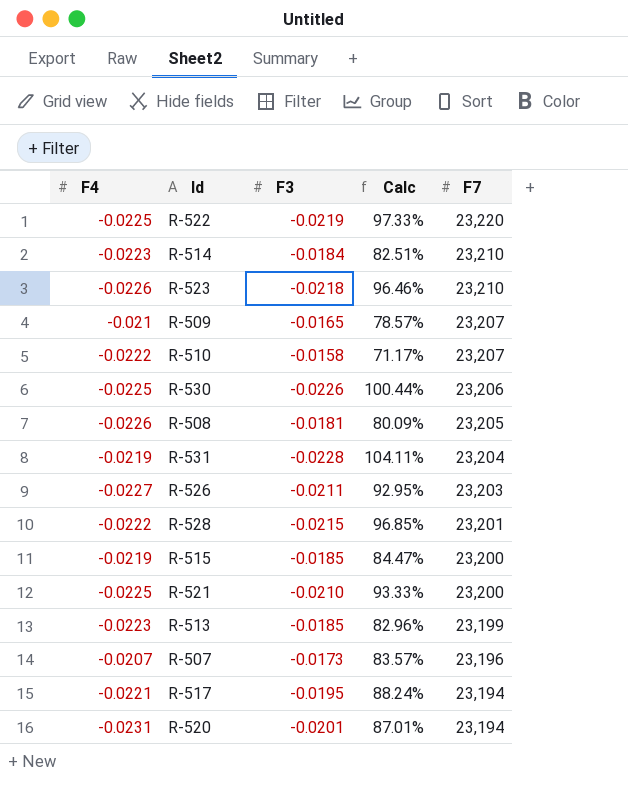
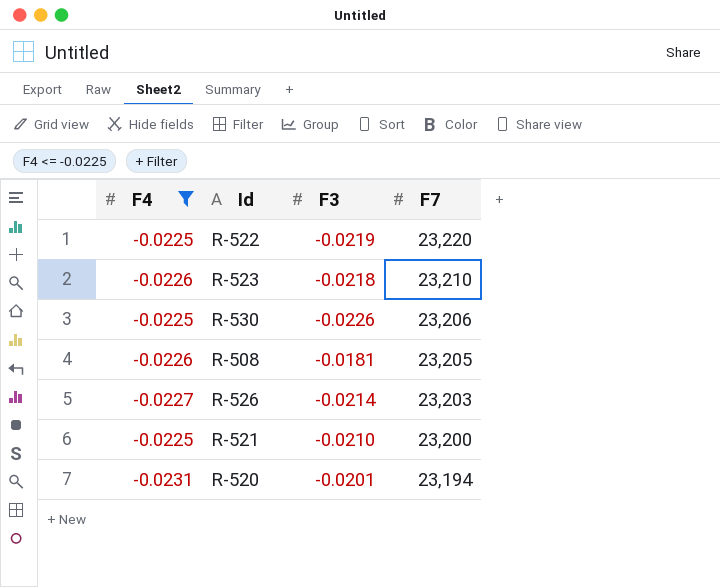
filter: none -> F4 <= -0.0225
column Calc | formula: [F3] / [F4] -> none
R-526 | F3: -0.0211 -> -0.0214

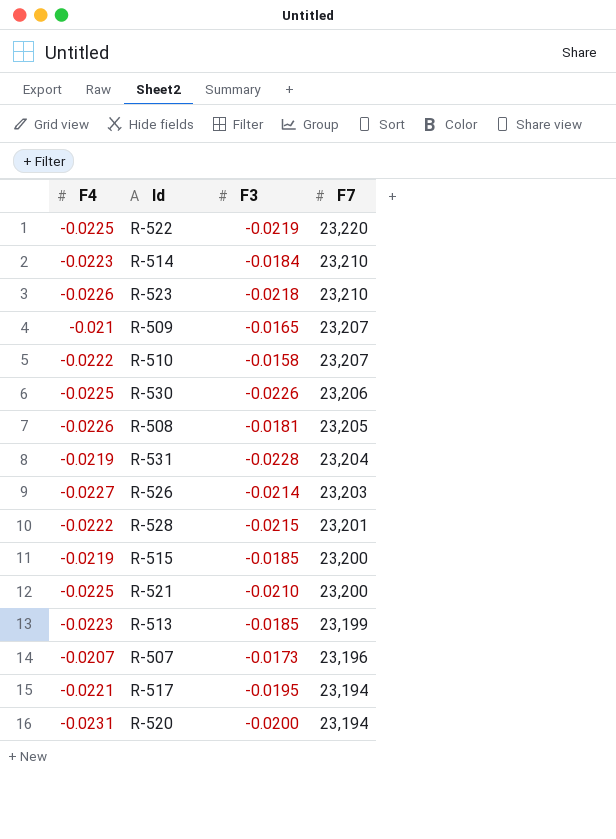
filter: F4 <= -0.0225 -> none
R-520 | F3: -0.0201 -> -0.0200

